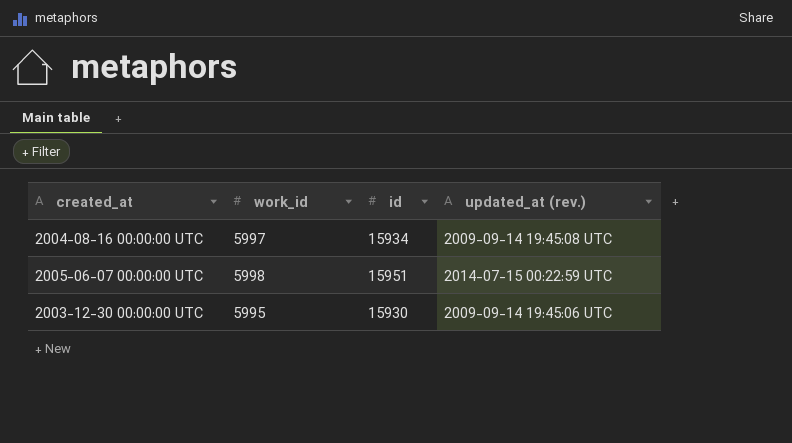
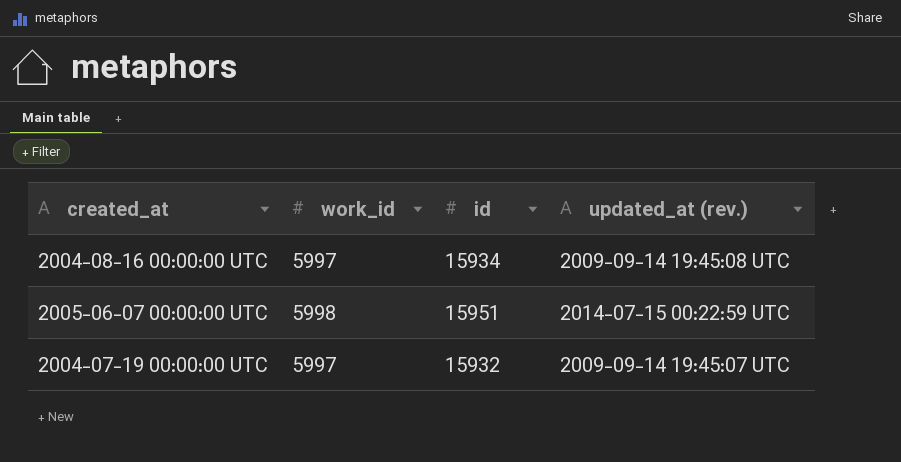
row 2003-12-30 00:00:00 UTC: 5995 | 15930 | 2009-09-14 19:45:06 UTC -> none
row 2004-07-19 00:00:00 UTC: none -> 5997 | 15932 | 2009-09-14 19:45:07 UTC

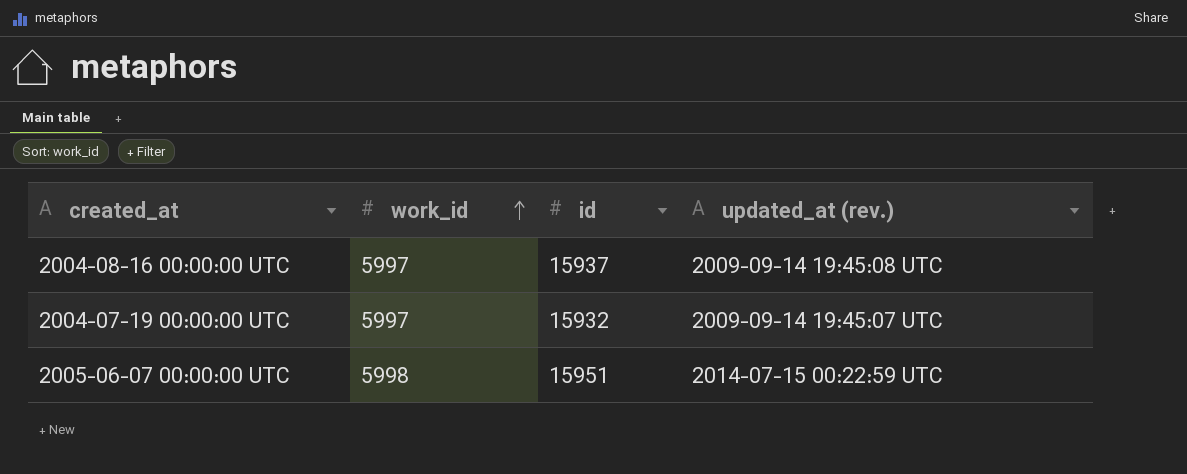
row order: none -> work_id ascending
2004-08-16 00:00:00 UTC | id: 15934 -> 15937

